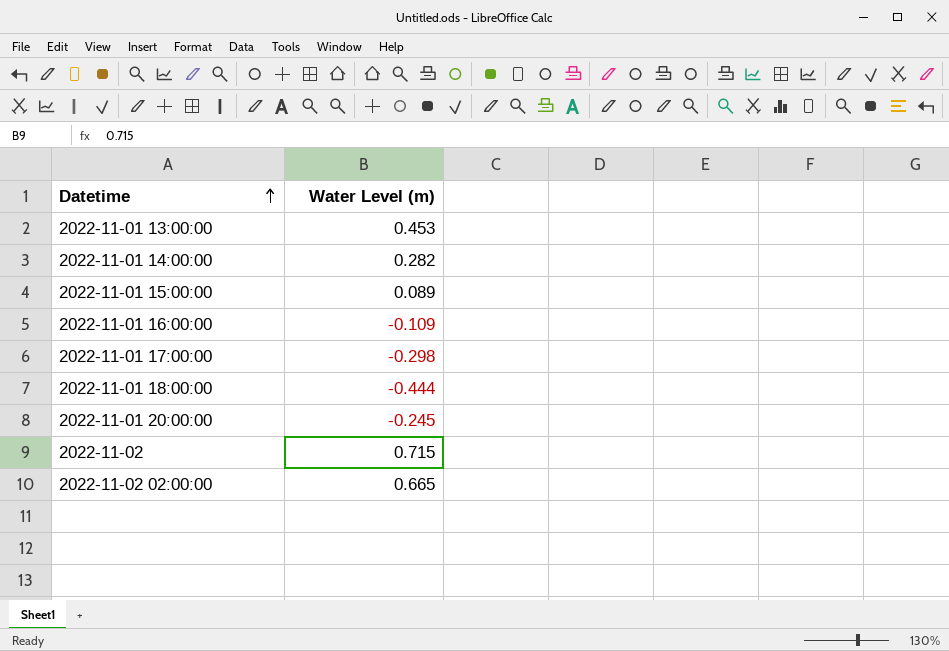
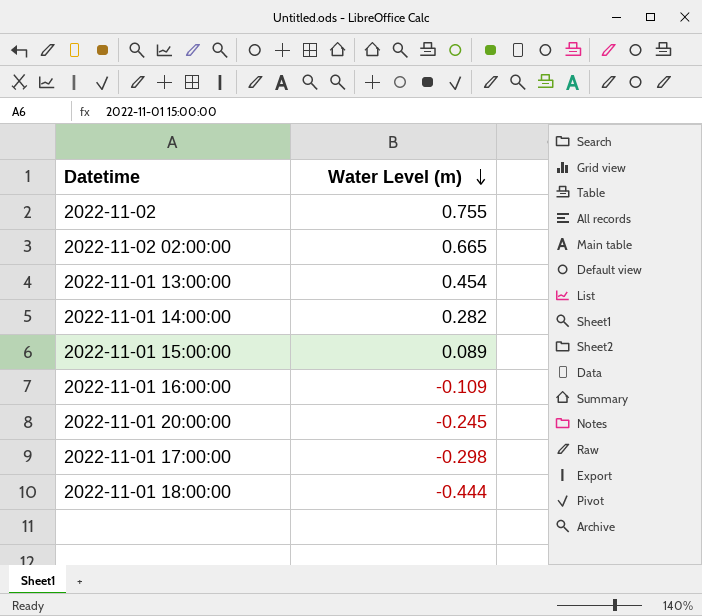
row order: Datetime ascending -> Water Level (m) descending
2022-11-02 | Water Level (m): 0.715 -> 0.755
2022-11-01 13:00:00 | Water Level (m): 0.453 -> 0.454

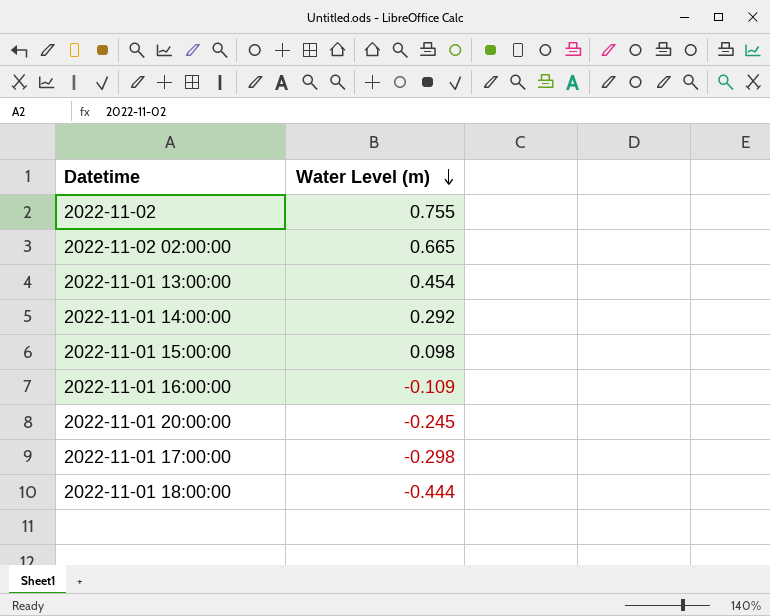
2022-11-01 14:00:00 | Water Level (m): 0.282 -> 0.292
2022-11-01 15:00:00 | Water Level (m): 0.089 -> 0.098

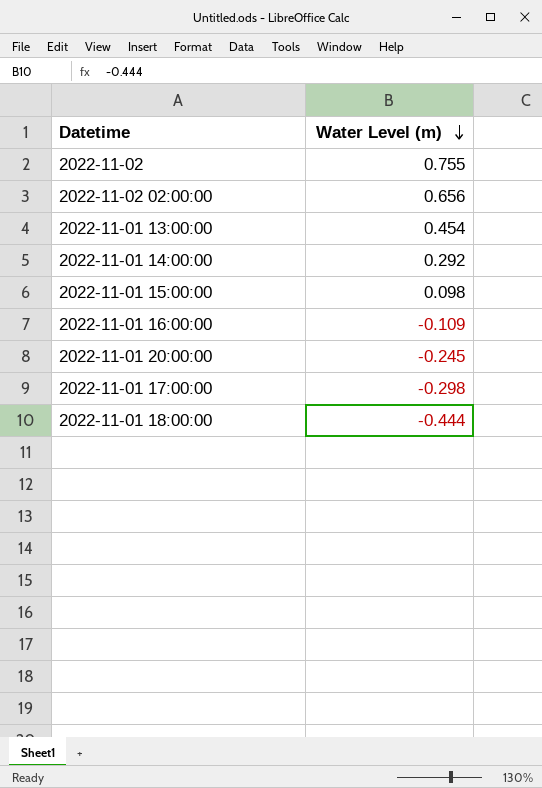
2022-11-02 02:00:00 | Water Level (m): 0.665 -> 0.656

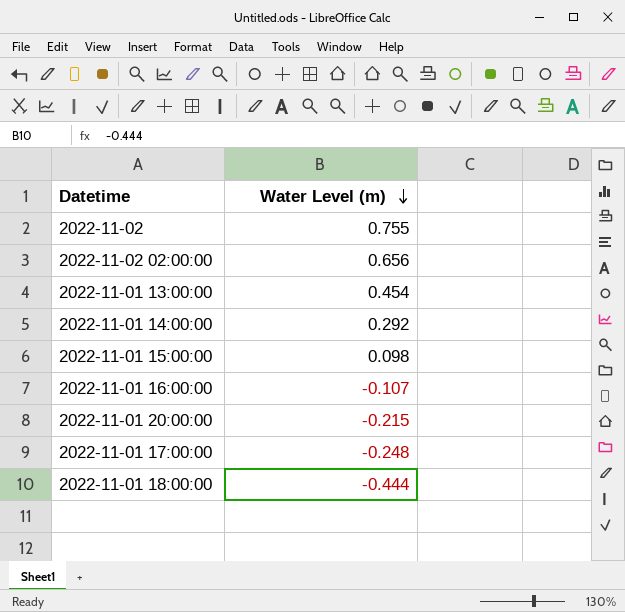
2022-11-01 16:00:00 | Water Level (m): -0.109 -> -0.107
2022-11-01 20:00:00 | Water Level (m): -0.245 -> -0.215
2022-11-01 17:00:00 | Water Level (m): -0.298 -> -0.248

